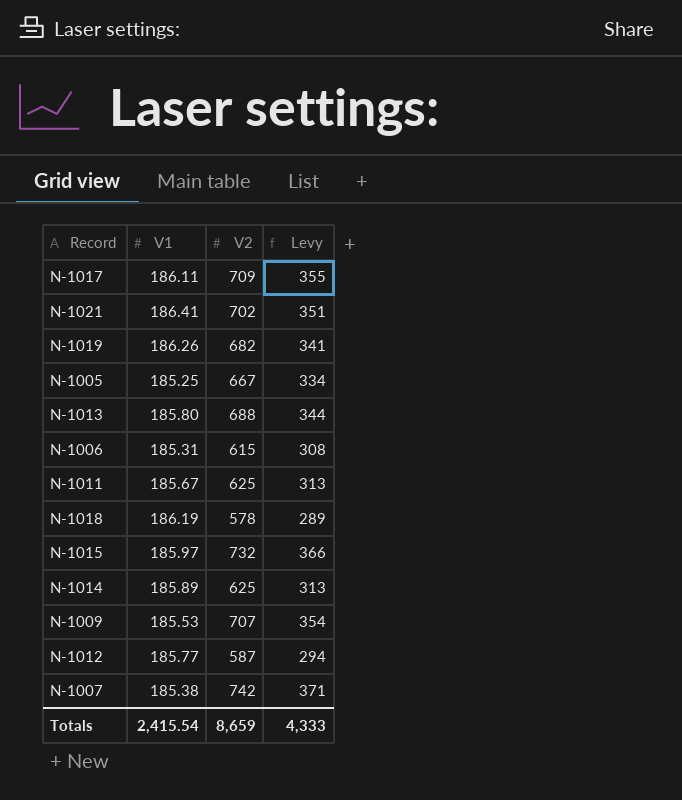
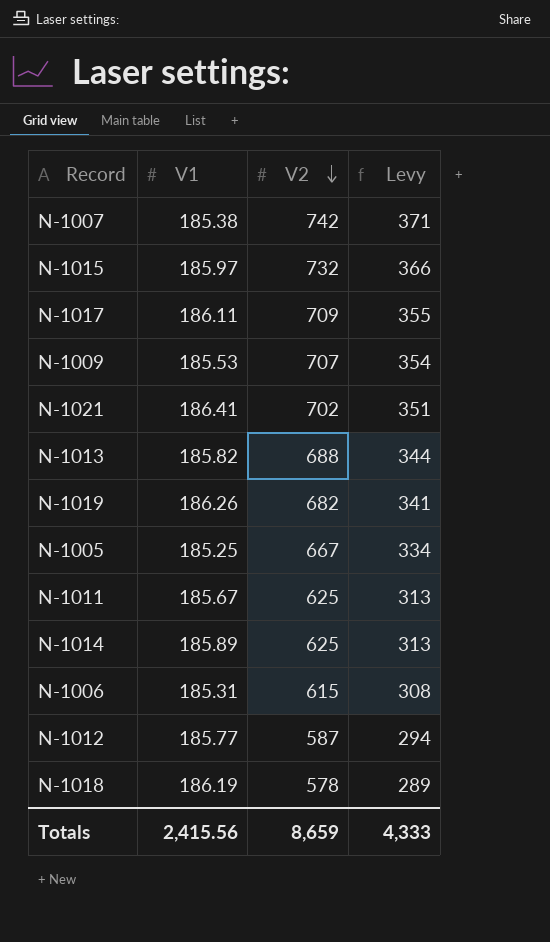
row order: none -> V2 descending
N-1013 | V1: 185.80 -> 185.82
Totals | V1: 2,415.54 -> 2,415.56

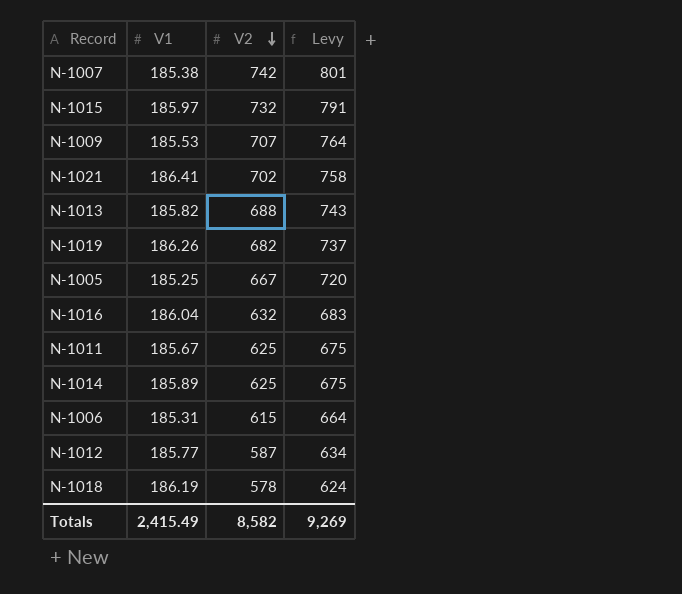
column Levy | formula: [V2] * 0.5 -> [V2] * 1.08
row N-1017: 186.11 | 709 | 355 -> none
row N-1016: none -> 186.04 | 632 | 683
Totals | V1: 2,415.56 -> 2,415.49
Totals | V2: 8,659 -> 8,582
Totals | Levy: 4,333 -> 9,269

